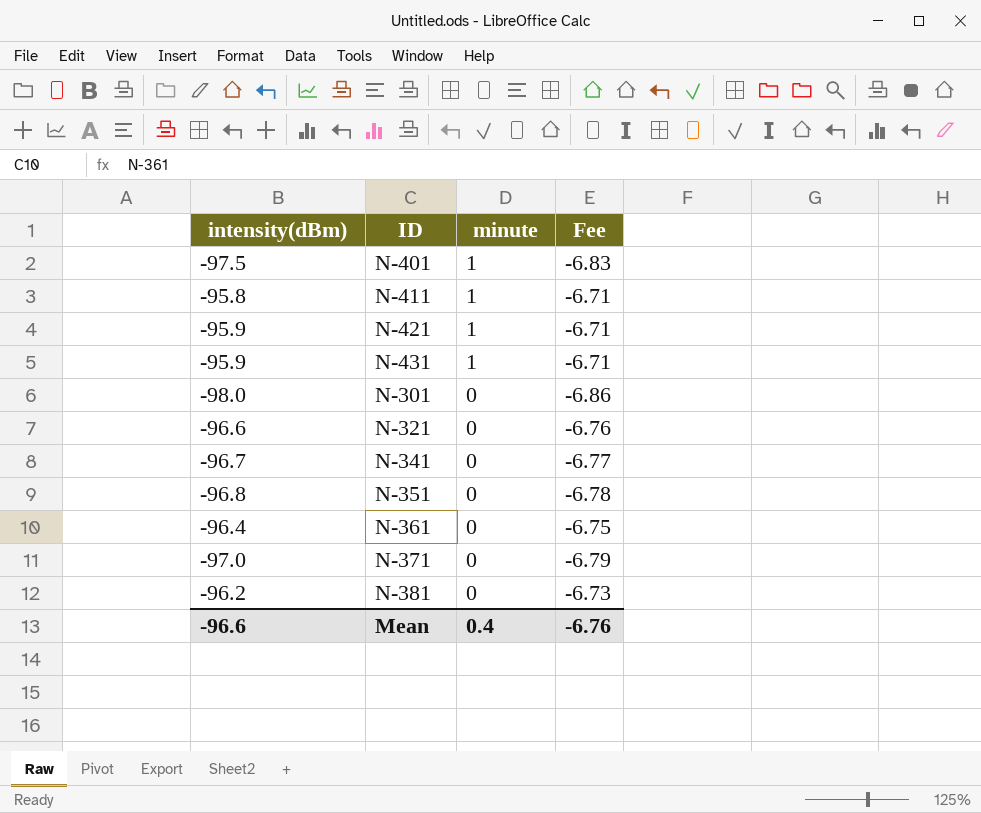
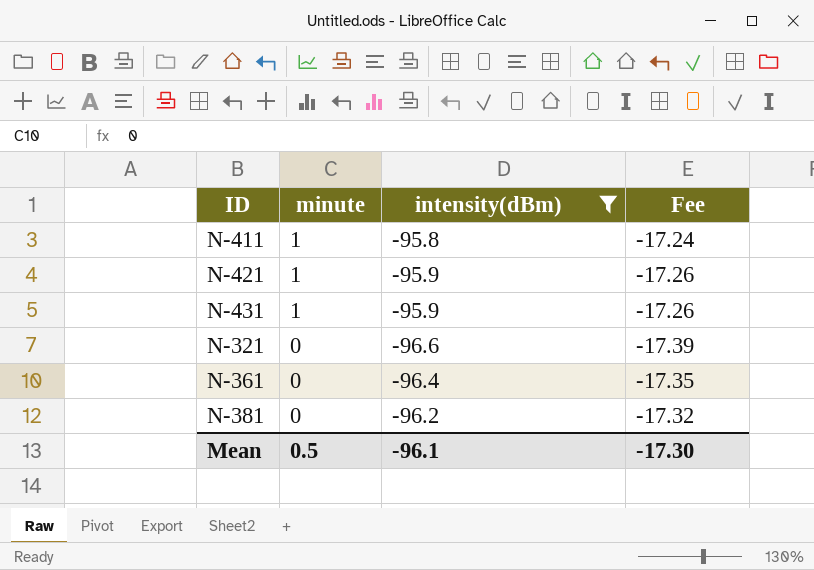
filter: none -> intensity(dBm) >= -96.6
column intensity(dBm) | position: 1 -> 3
column Fee | formula: [intensity(dBm)] * 0.07 -> [intensity(dBm)] * 0.18
Mean | minute: 0.4 -> 0.5
Mean | intensity(dBm): -96.6 -> -96.1
Mean | Fee: -6.76 -> -17.30

